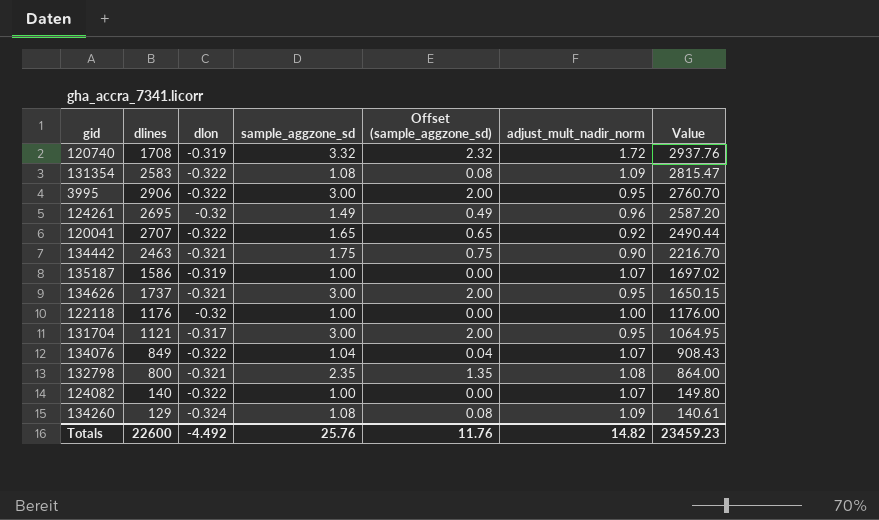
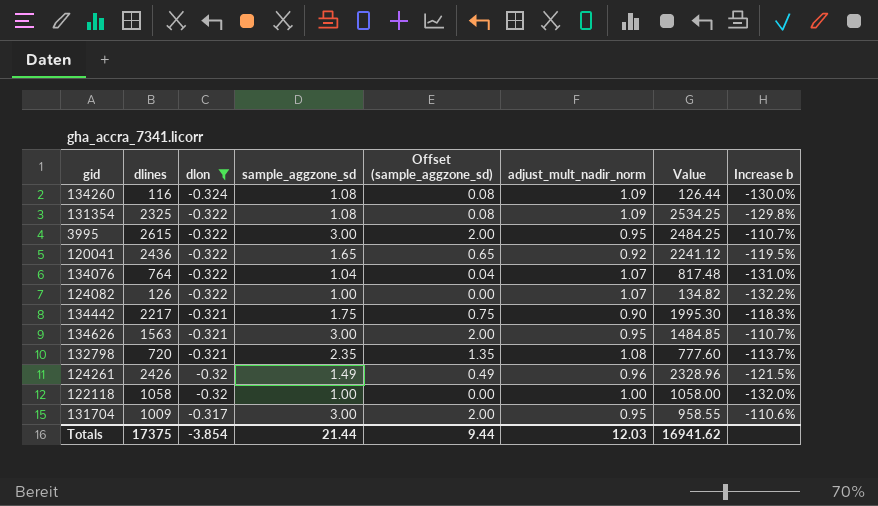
filter: none -> dlon != -0.319
row order: Value descending -> dlon ascending
column Increase b | formula: none -> ([dlon] - [sample_aggzone_sd]) / [sample_aggzone_sd]
134260 | dlines: 129 -> 116
134260 | Value: 140.61 -> 126.44
131354 | dlines: 2583 -> 2325
131354 | Value: 2815.47 -> 2534.25
3995 | dlines: 2906 -> 2615
3995 | Value: 2760.70 -> 2484.25
120041 | dlines: 2707 -> 2436
120041 | Value: 2490.44 -> 2241.12
134076 | dlines: 849 -> 764
134076 | Value: 908.43 -> 817.48
124082 | dlines: 140 -> 126
124082 | Value: 149.80 -> 134.82
134442 | dlines: 2463 -> 2217
134442 | Value: 2216.70 -> 1995.30
134626 | dlines: 1737 -> 1563
134626 | Value: 1650.15 -> 1484.85
132798 | dlines: 800 -> 720
132798 | Value: 864.00 -> 777.60
124261 | dlines: 2695 -> 2426
124261 | Value: 2587.20 -> 2328.96
122118 | dlines: 1176 -> 1058
122118 | Value: 1176.00 -> 1058.00
131704 | dlines: 1121 -> 1009
131704 | Value: 1064.95 -> 958.55
Totals | dlines: 22600 -> 17375
Totals | dlon: -4.492 -> -3.854
Totals | sample_aggzone_sd: 25.76 -> 21.44
Totals | Offset (sample_aggzone_sd): 11.76 -> 9.44
Totals | adjust_mult_nadir_norm: 14.82 -> 12.03
Totals | Value: 23459.23 -> 16941.62

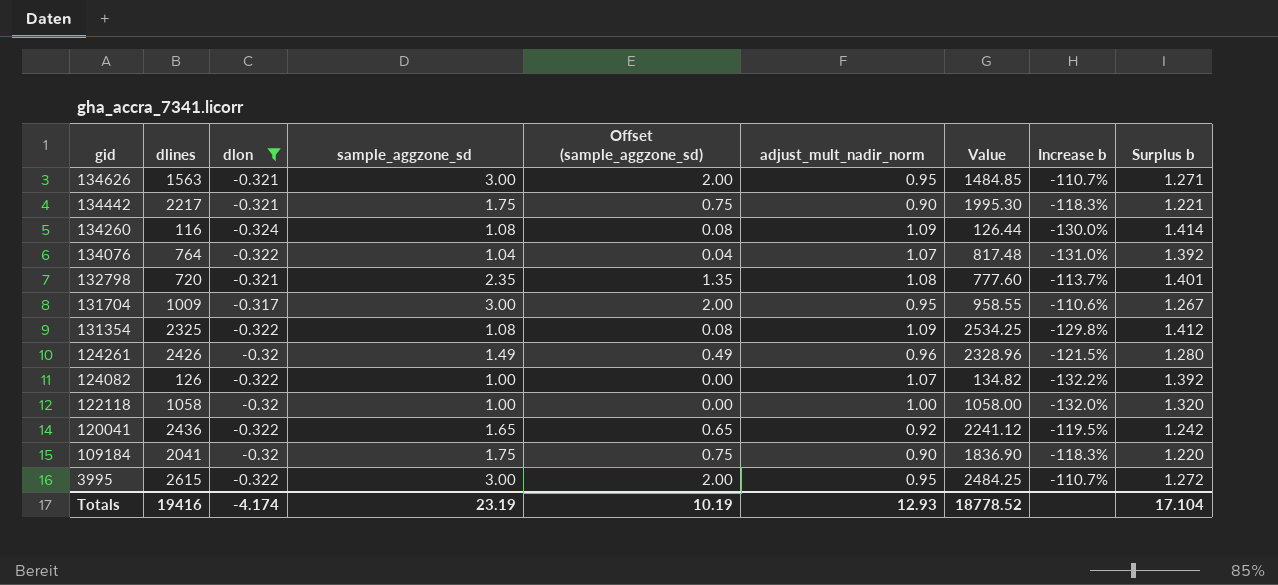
row order: dlon ascending -> gid descending
column Surplus b | formula: none -> [adjust_mult_nadir_norm] - [dlon]
row 109184: none -> 2041 | -0.32 | 1.75 | 0.75 | 0.90 | 1836.90 | -118.3% | 1.220
Totals | dlines: 17375 -> 19416
Totals | dlon: -3.854 -> -4.174
Totals | sample_aggzone_sd: 21.44 -> 23.19
Totals | Offset (sample_aggzone_sd): 9.44 -> 10.19
Totals | adjust_mult_nadir_norm: 12.03 -> 12.93
Totals | Value: 16941.62 -> 18778.52

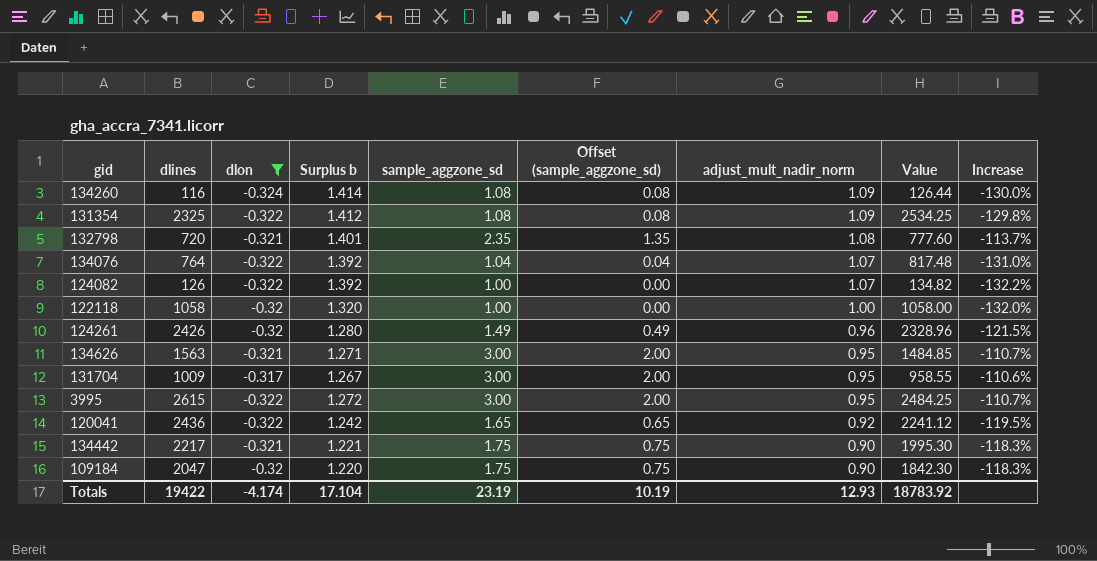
row order: gid descending -> adjust_mult_nadir_norm descending
column Surplus b | position: 9 -> 4
column name: Increase b -> Increase
109184 | dlines: 2041 -> 2047
109184 | Value: 1836.90 -> 1842.30
Totals | dlines: 19416 -> 19422
Totals | Value: 18778.52 -> 18783.92

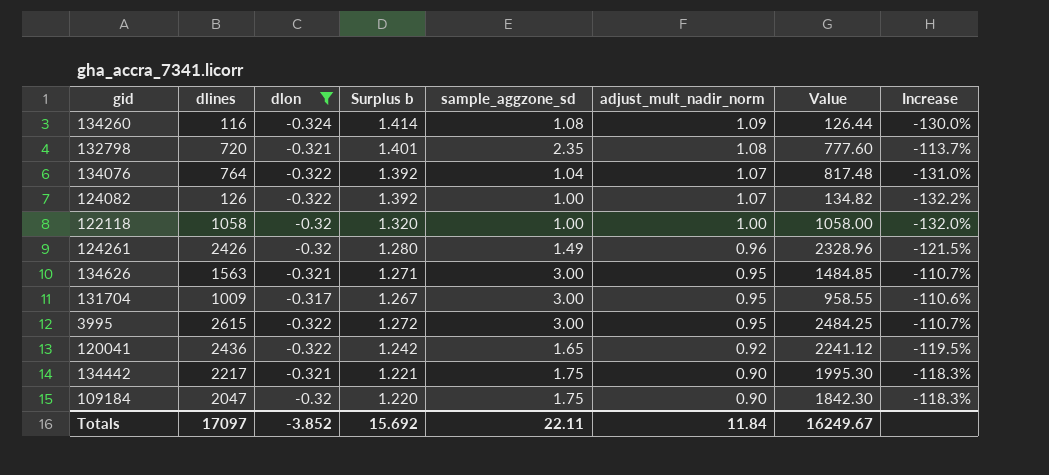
column Offset (sample_aggzone_sd) | formula: [sample_aggzone_sd] - 1 -> none
row 131354: 2325 | -0.322 | 1.412 | 1.08 | 0.08 | 1.09 | 2534.25 | -129.8% -> none
Totals | dlines: 19422 -> 17097
Totals | dlon: -4.174 -> -3.852
Totals | Surplus b: 17.104 -> 15.692
Totals | sample_aggzone_sd: 23.19 -> 22.11
Totals | adjust_mult_nadir_norm: 12.93 -> 11.84
Totals | Value: 18783.92 -> 16249.67

